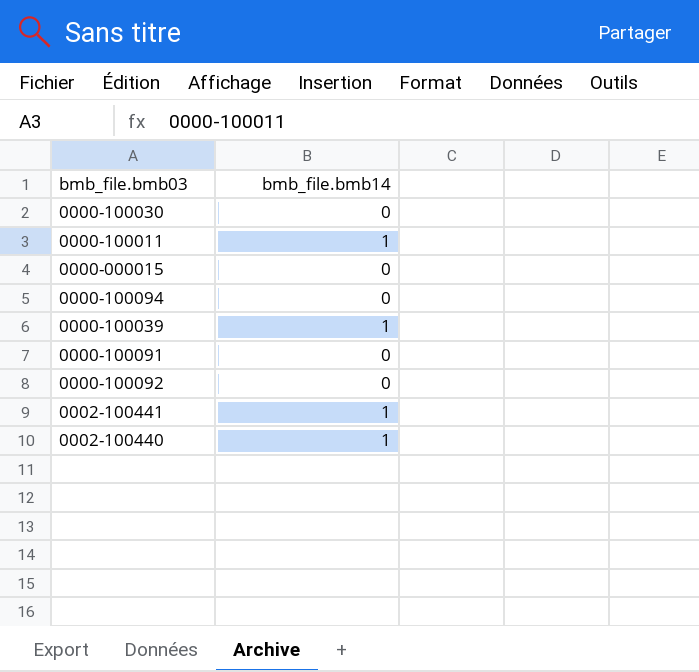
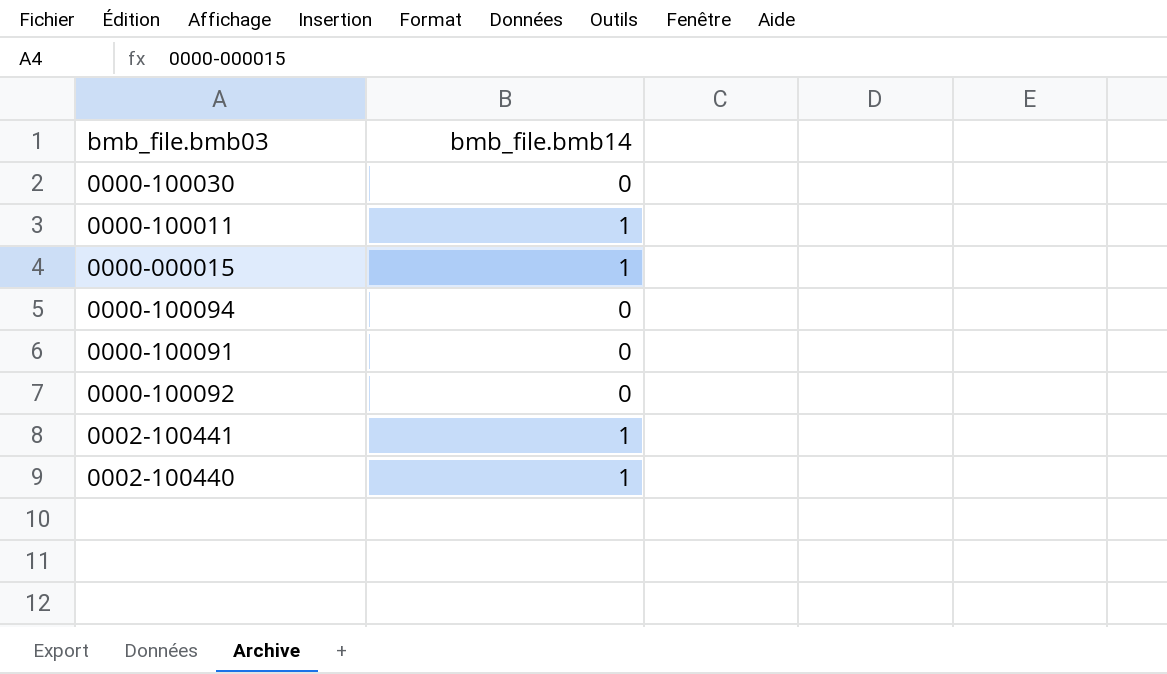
row 0000-100039: 1 -> none
0000-000015 | bmb_file.bmb14: 0 -> 1

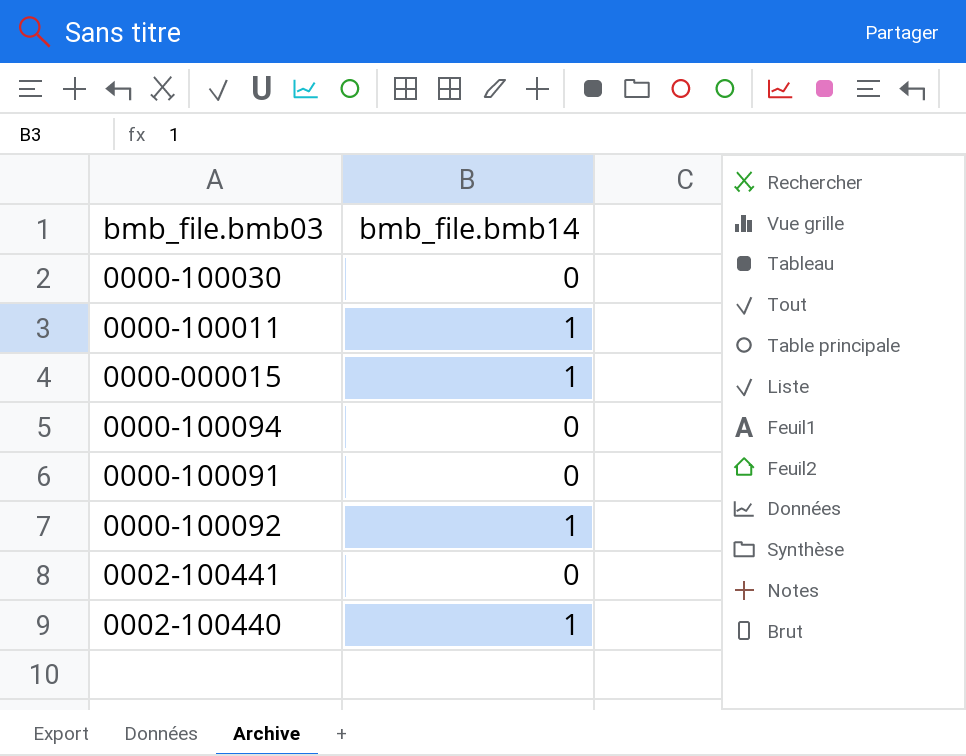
0000-100092 | bmb_file.bmb14: 0 -> 1
0002-100441 | bmb_file.bmb14: 1 -> 0

